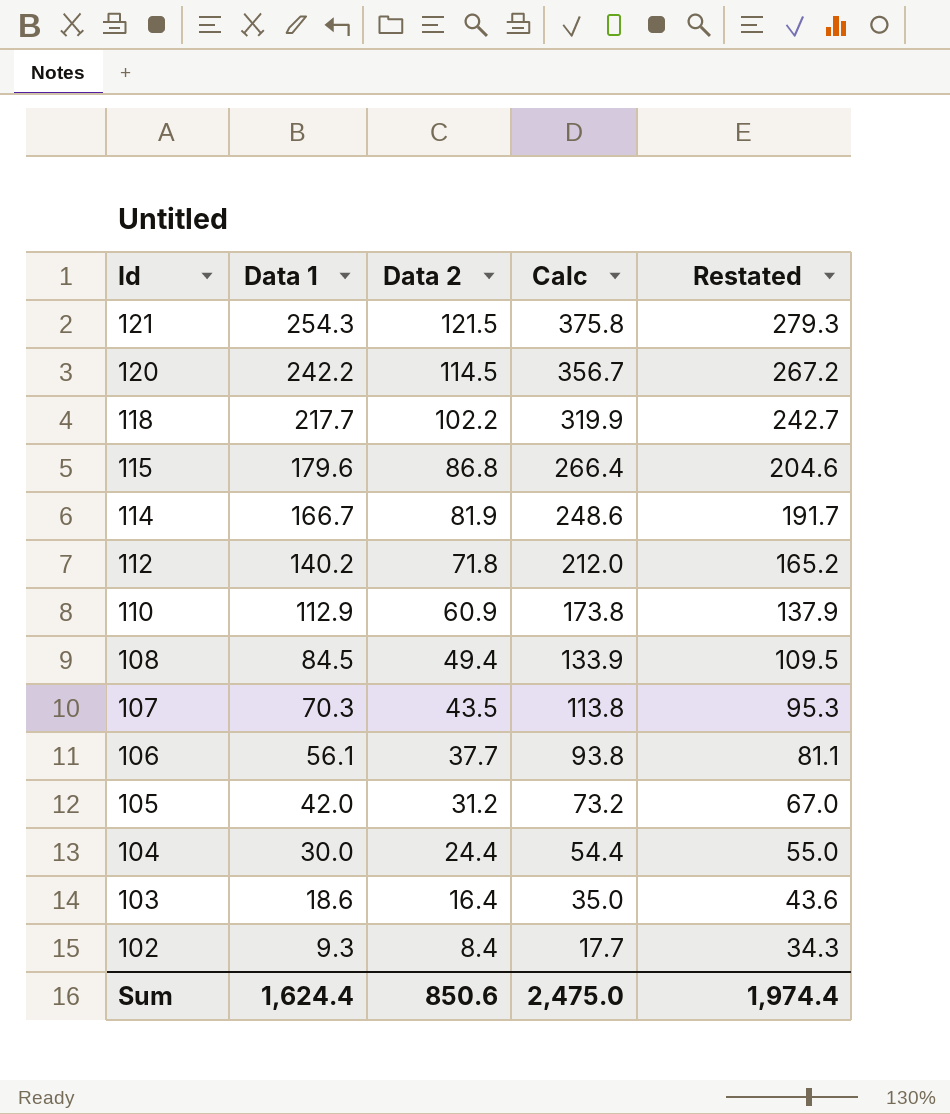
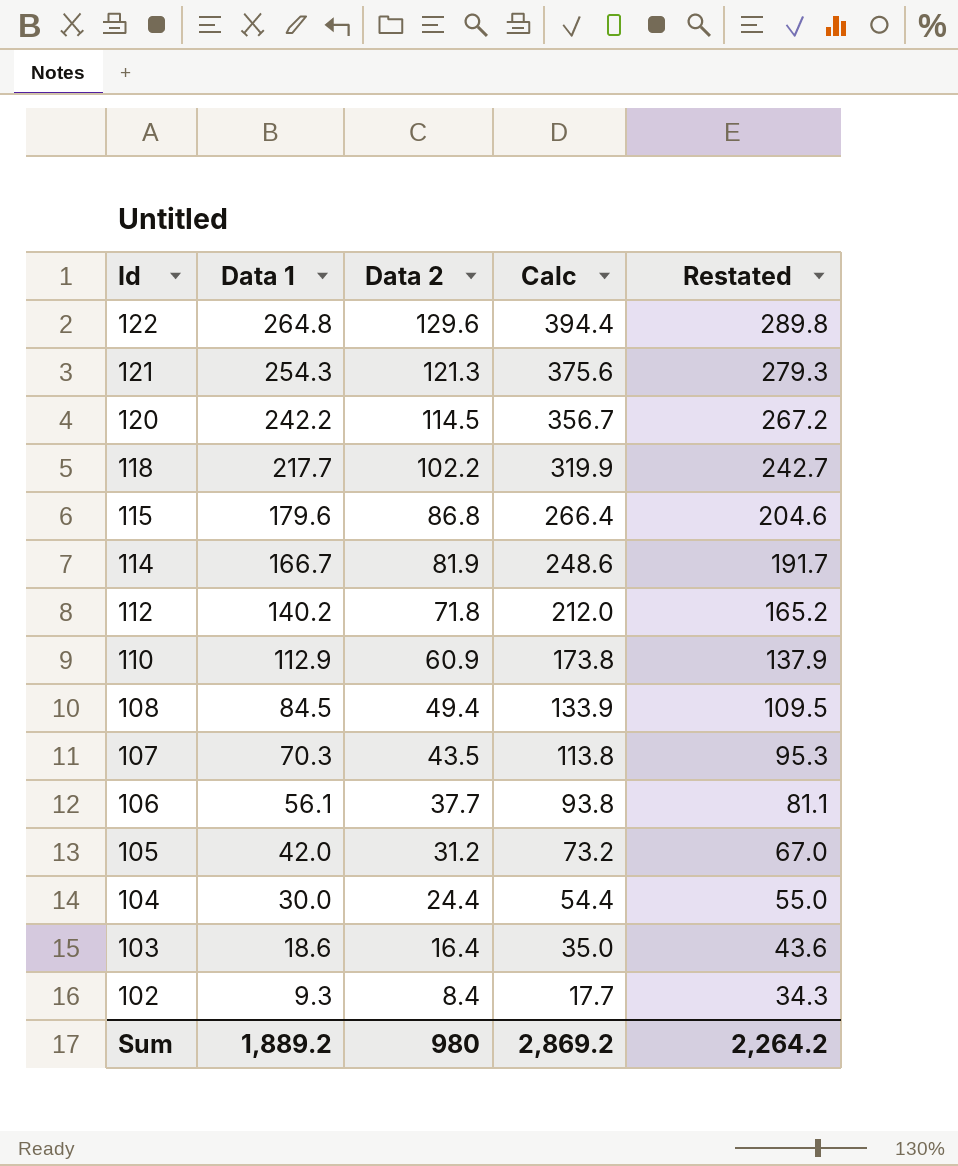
row 122: none -> 264.8 | 129.6 | 394.4 | 289.8
121 | Data 2: 121.5 -> 121.3
121 | Calc: 375.8 -> 375.6
Sum | Data 1: 1,624.4 -> 1,889.2
Sum | Data 2: 850.6 -> 980
Sum | Calc: 2,475.0 -> 2,869.2
Sum | Restated: 1,974.4 -> 2,264.2

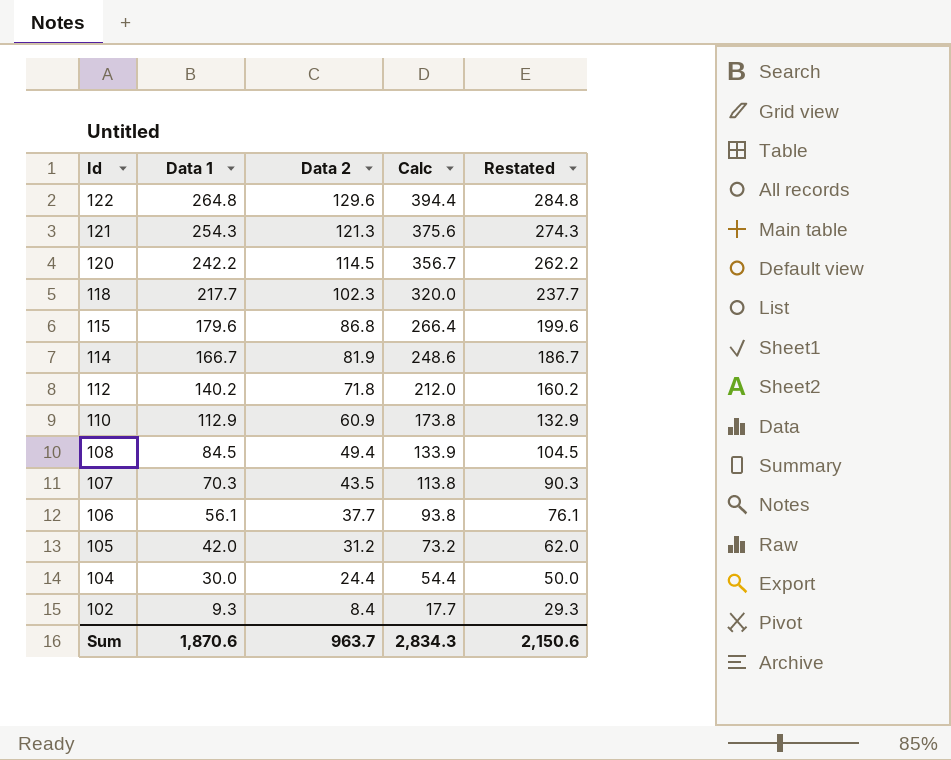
column Restated | formula: [Data 1] + 25 -> [Data 1] + 20
row 103: 18.6 | 16.4 | 35.0 | 43.6 -> none
118 | Data 2: 102.2 -> 102.3
118 | Calc: 319.9 -> 320.0
Sum | Data 1: 1,889.2 -> 1,870.6
Sum | Data 2: 980 -> 963.7
Sum | Calc: 2,869.2 -> 2,834.3
Sum | Restated: 2,264.2 -> 2,150.6

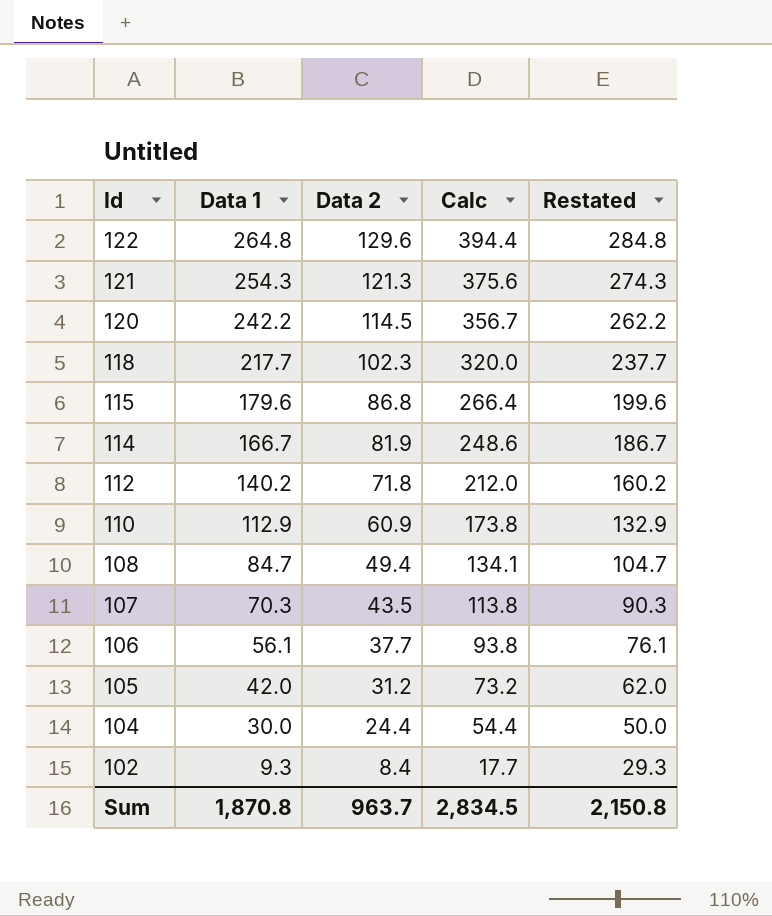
108 | Data 1: 84.5 -> 84.7
108 | Calc: 133.9 -> 134.1
108 | Restated: 104.5 -> 104.7
Sum | Data 1: 1,870.6 -> 1,870.8
Sum | Calc: 2,834.3 -> 2,834.5
Sum | Restated: 2,150.6 -> 2,150.8

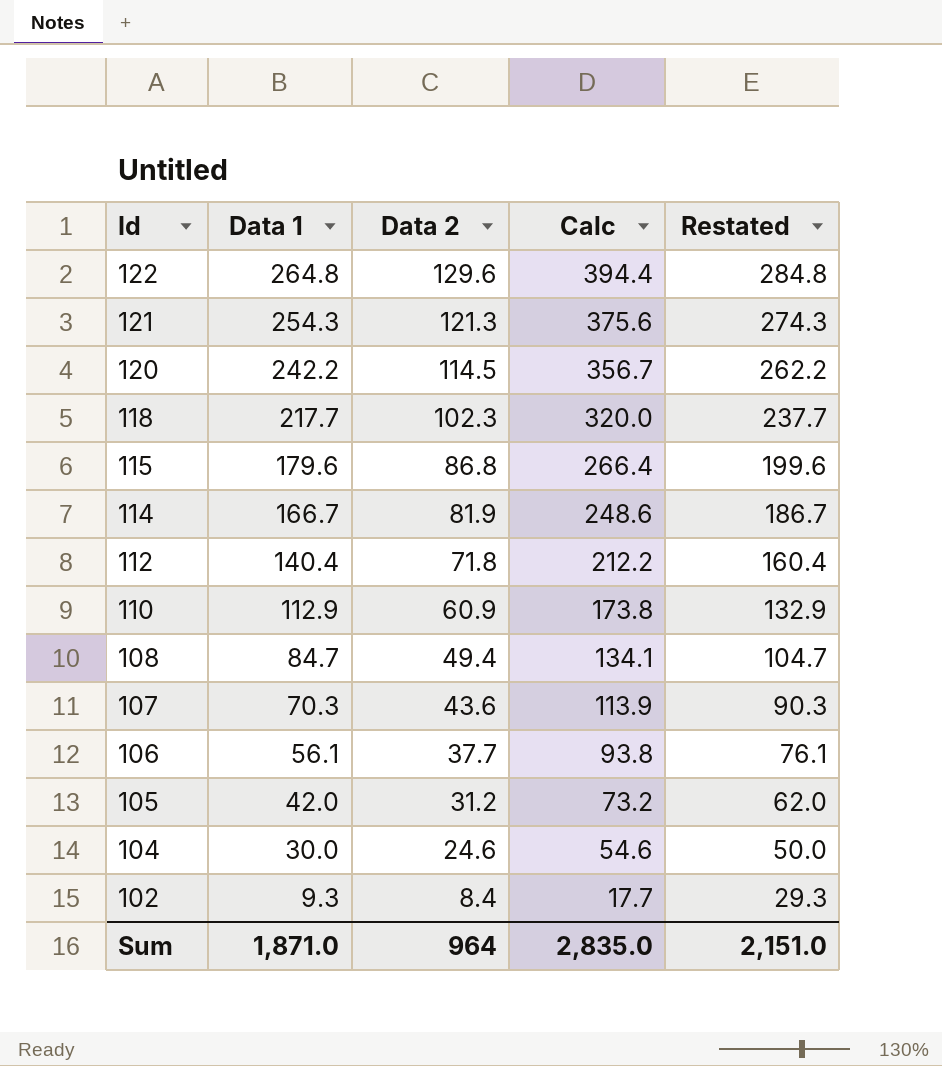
112 | Data 1: 140.2 -> 140.4
112 | Calc: 212.0 -> 212.2
112 | Restated: 160.2 -> 160.4
107 | Data 2: 43.5 -> 43.6
107 | Calc: 113.8 -> 113.9
104 | Data 2: 24.4 -> 24.6
104 | Calc: 54.4 -> 54.6
Sum | Data 1: 1,870.8 -> 1,871.0
Sum | Data 2: 963.7 -> 964
Sum | Calc: 2,834.5 -> 2,835.0
Sum | Restated: 2,150.8 -> 2,151.0

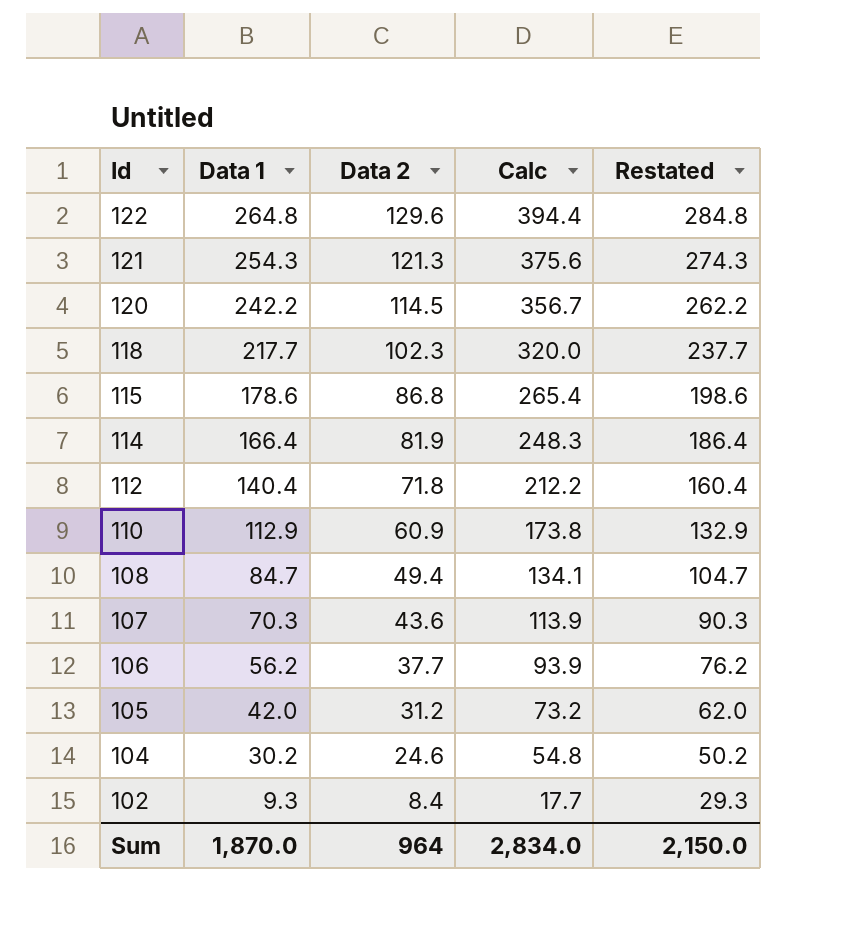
115 | Data 1: 179.6 -> 178.6
115 | Calc: 266.4 -> 265.4
115 | Restated: 199.6 -> 198.6
114 | Data 1: 166.7 -> 166.4
114 | Calc: 248.6 -> 248.3
114 | Restated: 186.7 -> 186.4
106 | Data 1: 56.1 -> 56.2
106 | Calc: 93.8 -> 93.9
106 | Restated: 76.1 -> 76.2
104 | Data 1: 30.0 -> 30.2
104 | Calc: 54.6 -> 54.8
104 | Restated: 50.0 -> 50.2
Sum | Data 1: 1,871.0 -> 1,870.0
Sum | Calc: 2,835.0 -> 2,834.0
Sum | Restated: 2,151.0 -> 2,150.0

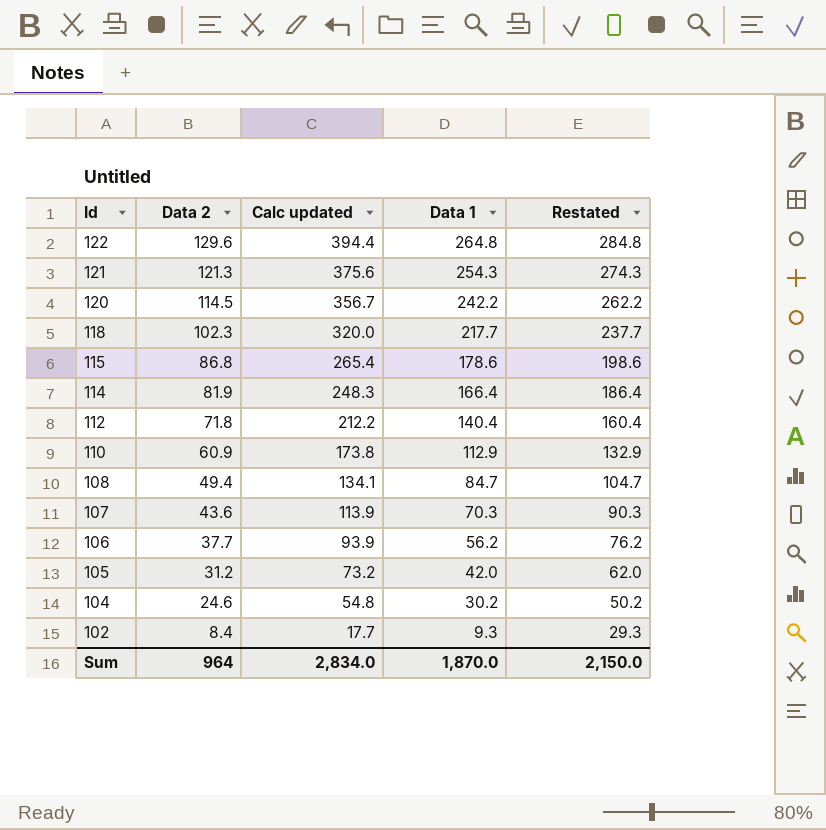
column name: Calc -> Calc updated
column Data 1 | position: 2 -> 4

